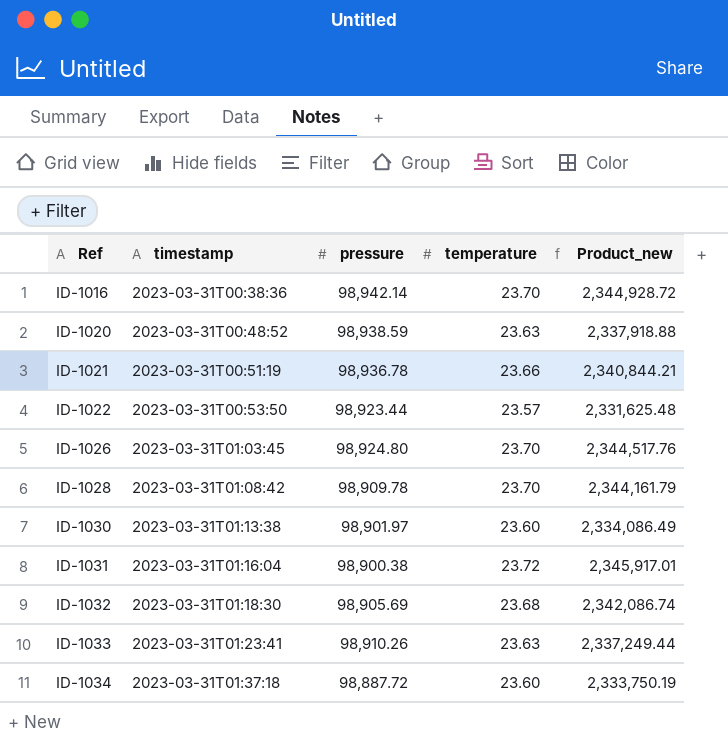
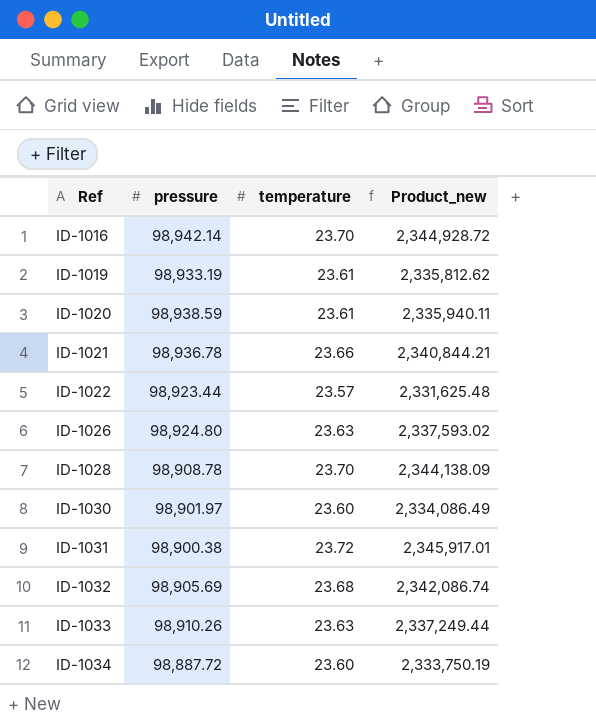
column timestamp | position: 2 -> none
row ID-1019: none -> 98,933.19 | 23.61 | 2,335,812.62
ID-1020 | temperature: 23.63 -> 23.61
ID-1020 | Product_new: 2,337,918.88 -> 2,335,940.11
ID-1026 | temperature: 23.70 -> 23.63
ID-1026 | Product_new: 2,344,517.76 -> 2,337,593.02
ID-1028 | pressure: 98,909.78 -> 98,908.78
ID-1028 | Product_new: 2,344,161.79 -> 2,344,138.09

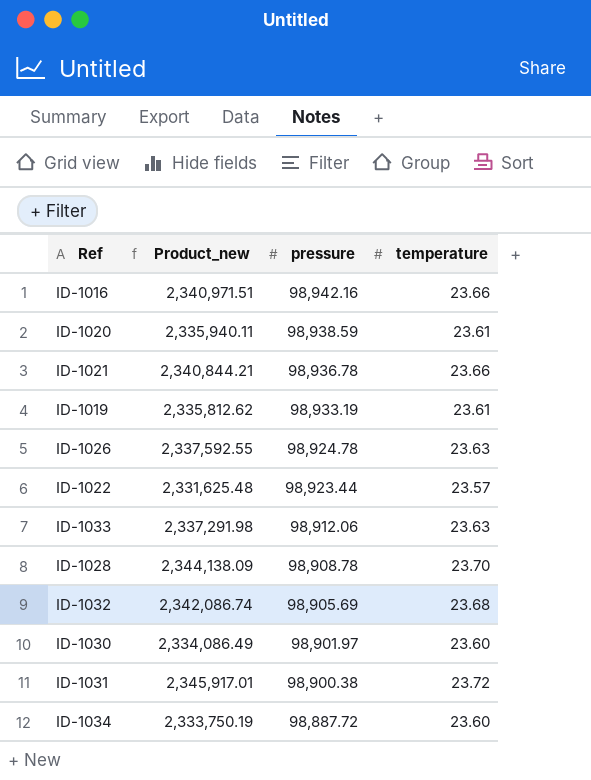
row order: Ref ascending -> pressure descending
column Product_new | position: 4 -> 2
ID-1016 | Product_new: 2,344,928.72 -> 2,340,971.51
ID-1016 | pressure: 98,942.14 -> 98,942.16
ID-1016 | temperature: 23.70 -> 23.66
ID-1026 | Product_new: 2,337,593.02 -> 2,337,592.55
ID-1026 | pressure: 98,924.80 -> 98,924.78
ID-1033 | Product_new: 2,337,249.44 -> 2,337,291.98
ID-1033 | pressure: 98,910.26 -> 98,912.06

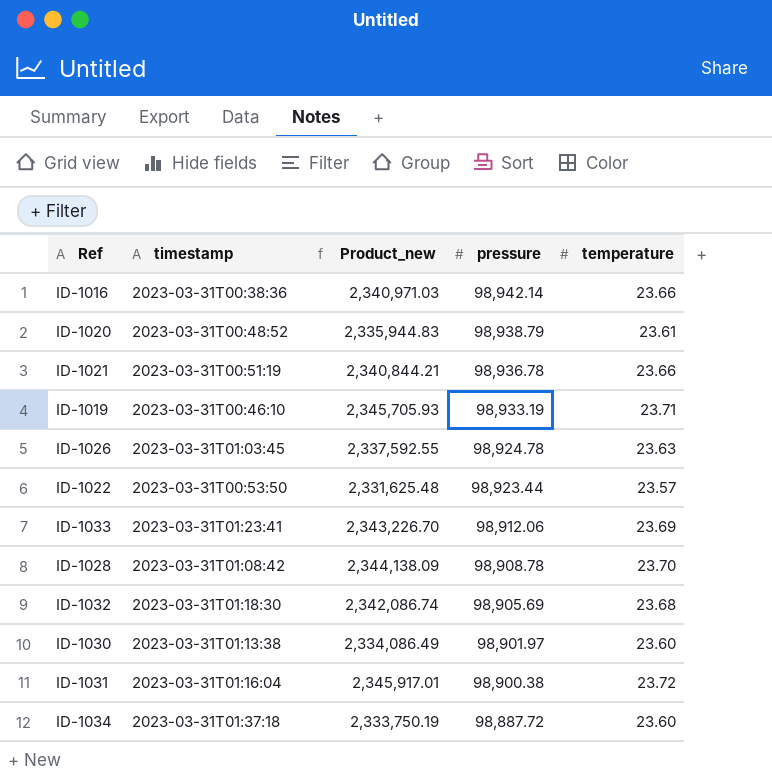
column timestamp | position: none -> 2
ID-1016 | Product_new: 2,340,971.51 -> 2,340,971.03
ID-1016 | pressure: 98,942.16 -> 98,942.14
ID-1020 | Product_new: 2,335,940.11 -> 2,335,944.83
ID-1020 | pressure: 98,938.59 -> 98,938.79
ID-1019 | Product_new: 2,335,812.62 -> 2,345,705.93
ID-1019 | temperature: 23.61 -> 23.71
ID-1033 | Product_new: 2,337,291.98 -> 2,343,226.70
ID-1033 | temperature: 23.63 -> 23.69

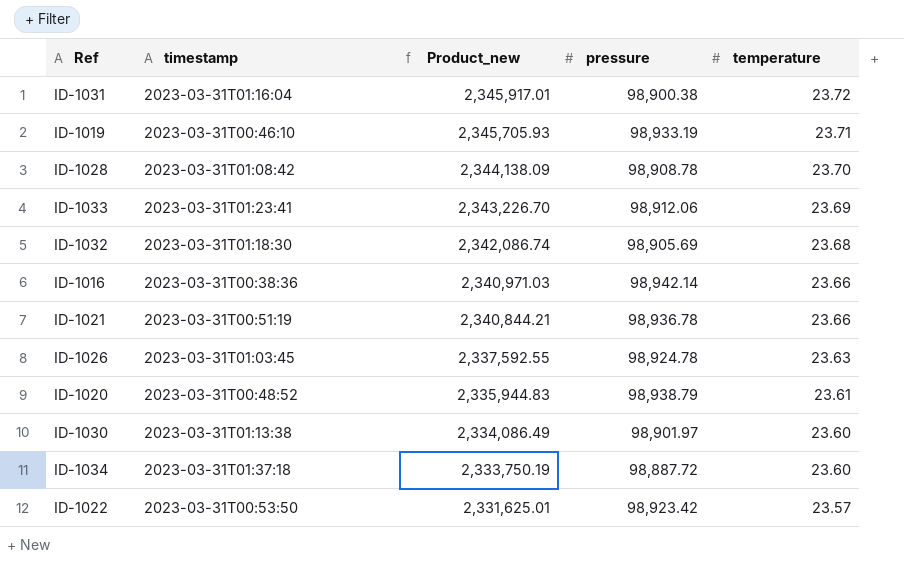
row order: pressure descending -> Product_new descending
ID-1022 | Product_new: 2,331,625.48 -> 2,331,625.01
ID-1022 | pressure: 98,923.44 -> 98,923.42

